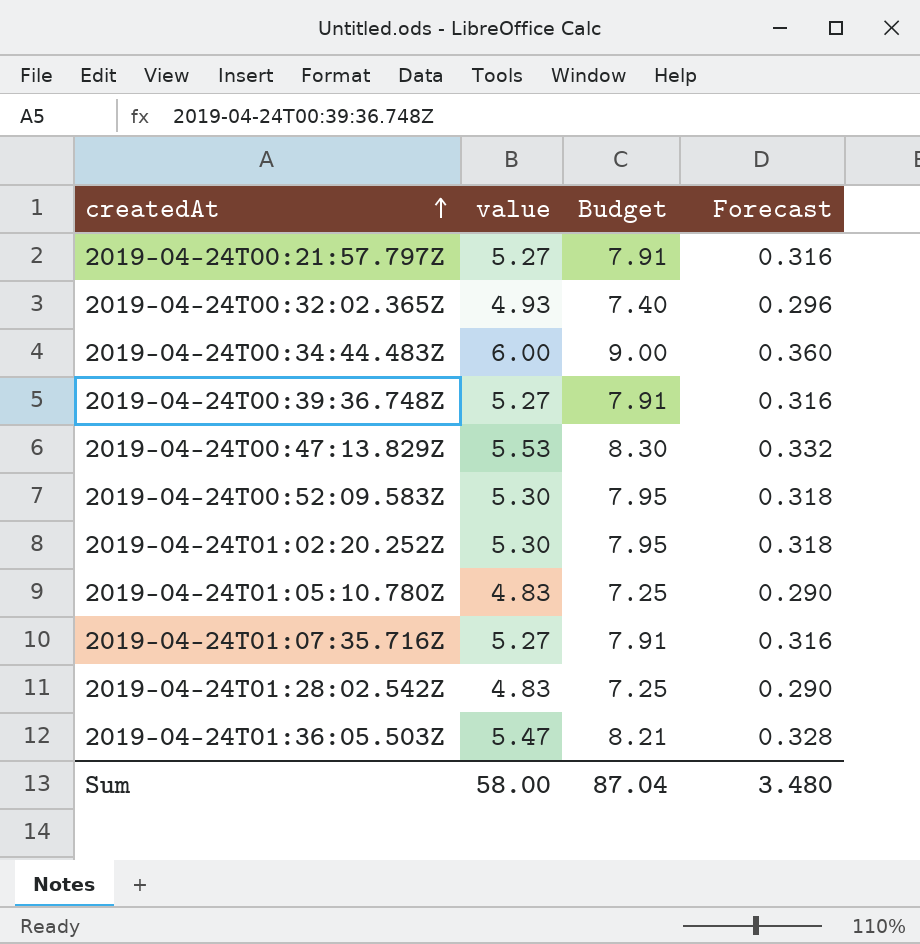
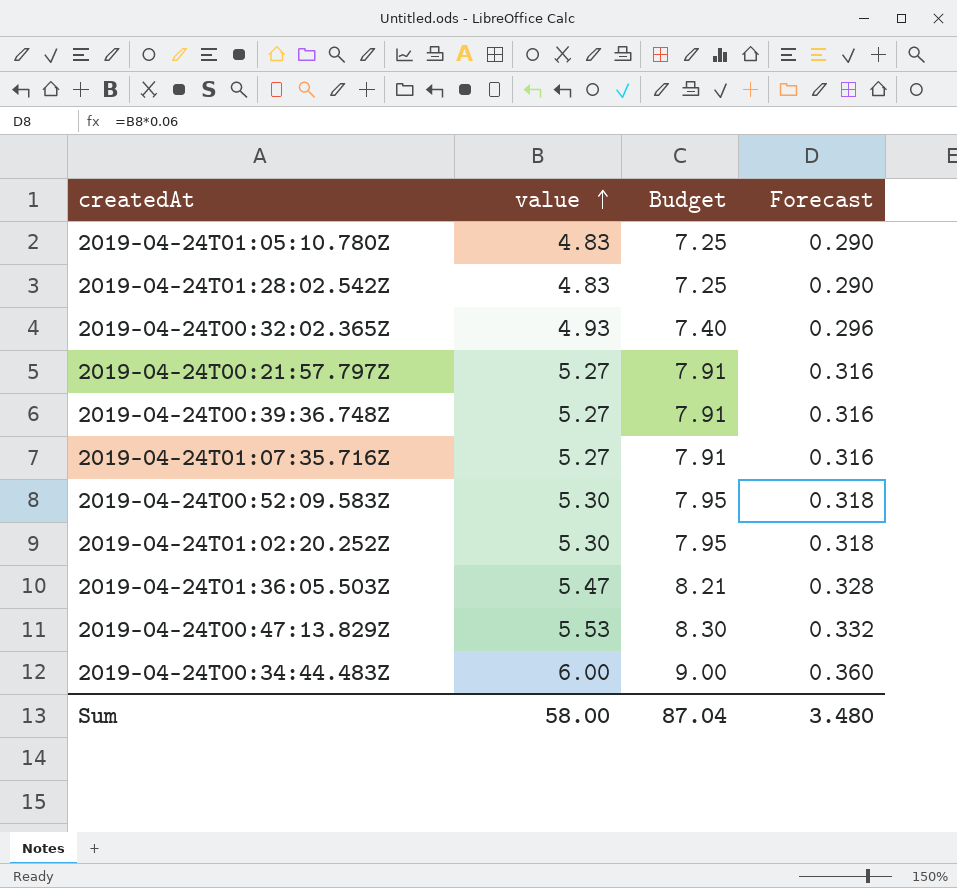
row order: createdAt ascending -> value ascending

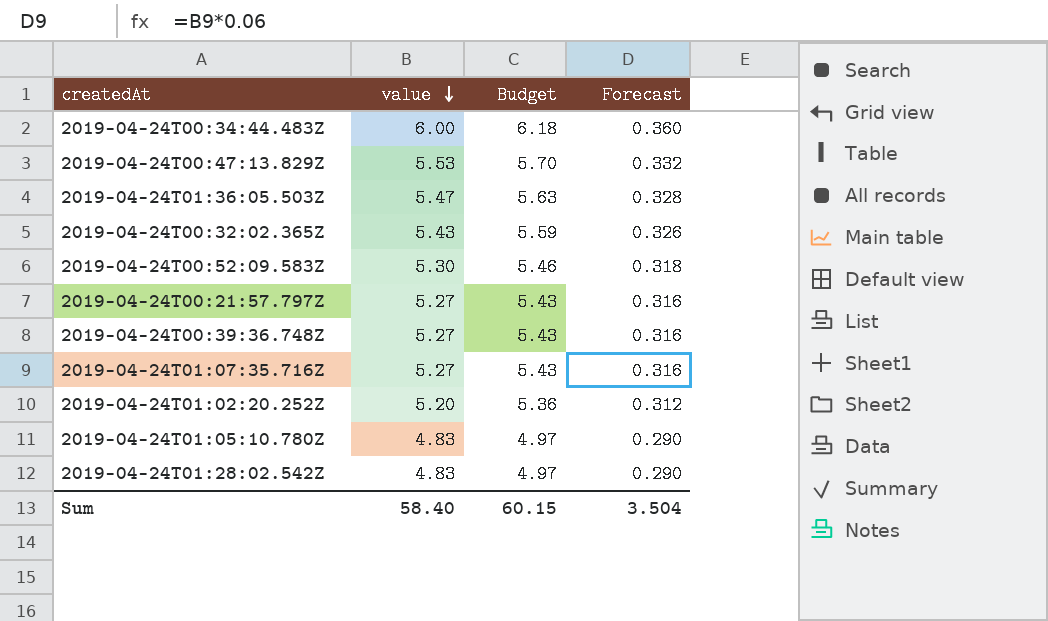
row order: value ascending -> value descending
column Budget | formula: [value] * 1.5 -> [value] * 1.03
2019-04-24T00:32:02.365Z | value: 4.93 -> 5.43
2019-04-24T00:32:02.365Z | Forecast: 0.296 -> 0.326
2019-04-24T01:02:20.252Z | value: 5.30 -> 5.20
2019-04-24T01:02:20.252Z | Forecast: 0.318 -> 0.312
Sum | value: 58.00 -> 58.40
Sum | Budget: 87.04 -> 60.15
Sum | Forecast: 3.480 -> 3.504

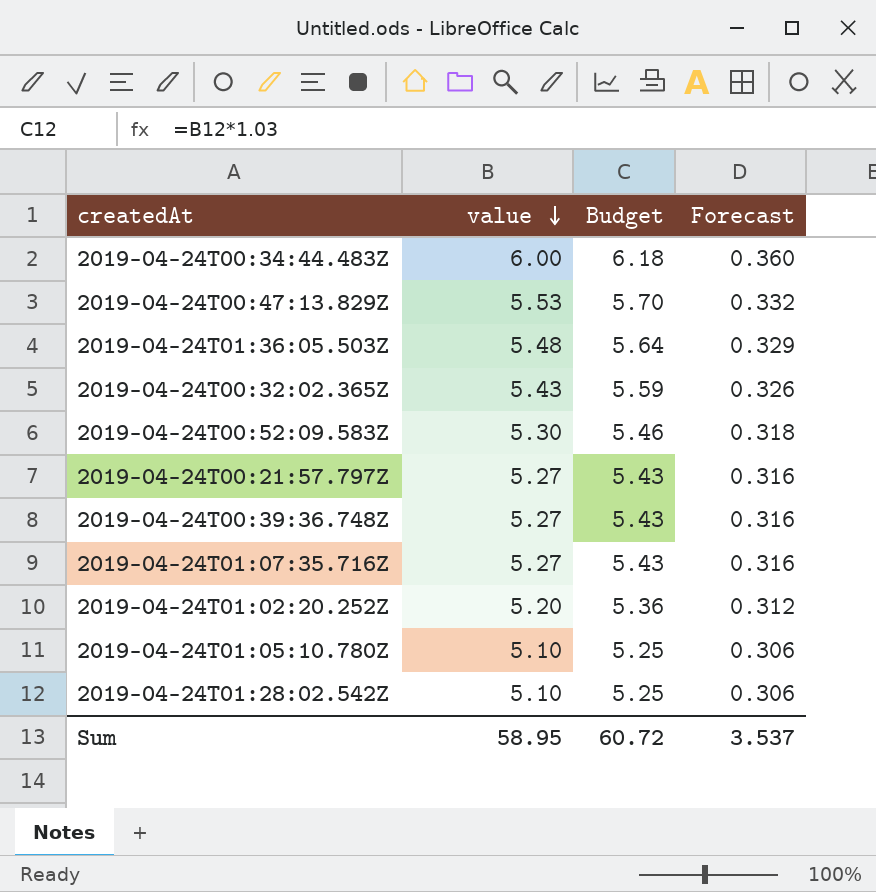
2019-04-24T01:36:05.503Z | value: 5.47 -> 5.48
2019-04-24T01:36:05.503Z | Budget: 5.63 -> 5.64
2019-04-24T01:36:05.503Z | Forecast: 0.328 -> 0.329
2019-04-24T01:05:10.780Z | value: 4.83 -> 5.10
2019-04-24T01:05:10.780Z | Budget: 4.97 -> 5.25
2019-04-24T01:05:10.780Z | Forecast: 0.290 -> 0.306
2019-04-24T01:28:02.542Z | value: 4.83 -> 5.10
2019-04-24T01:28:02.542Z | Budget: 4.97 -> 5.25
2019-04-24T01:28:02.542Z | Forecast: 0.290 -> 0.306
Sum | value: 58.40 -> 58.95
Sum | Budget: 60.15 -> 60.72
Sum | Forecast: 3.504 -> 3.537

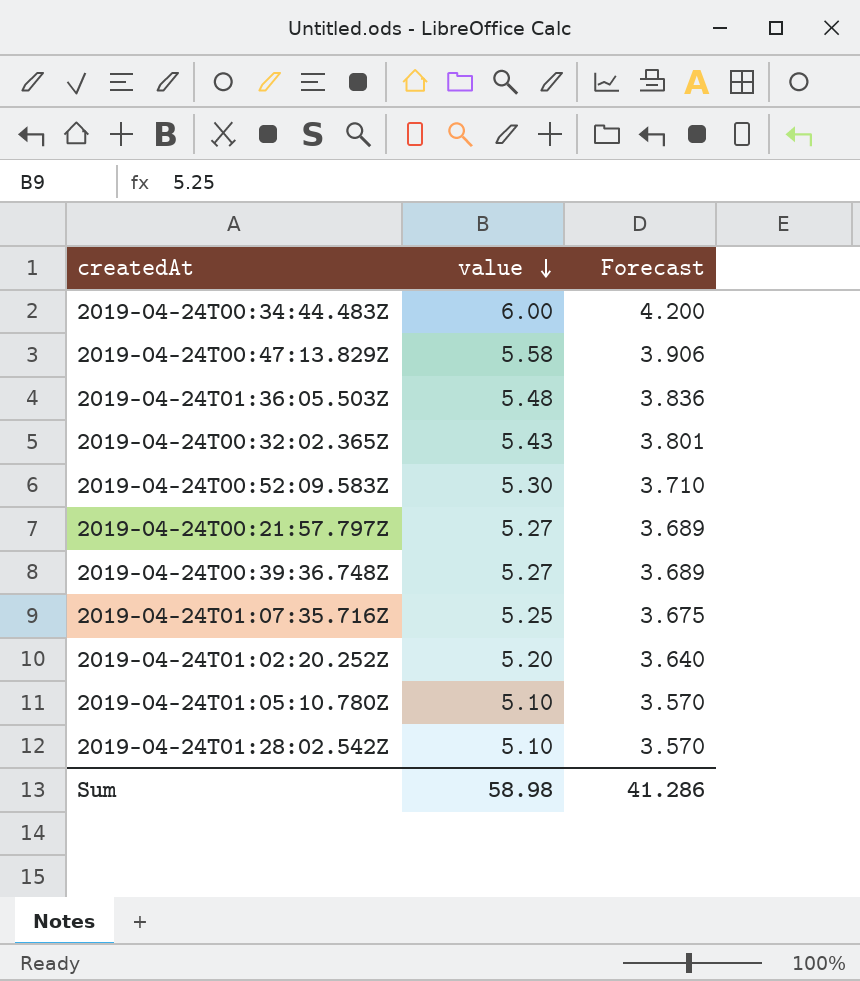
column Budget | formula: [value] * 1.03 -> none
column Forecast | formula: [value] * 0.06 -> [value] * 0.7
2019-04-24T00:47:13.829Z | value: 5.53 -> 5.58
2019-04-24T01:07:35.716Z | value: 5.27 -> 5.25
Sum | value: 58.95 -> 58.98
Sum | Forecast: 3.537 -> 41.286

